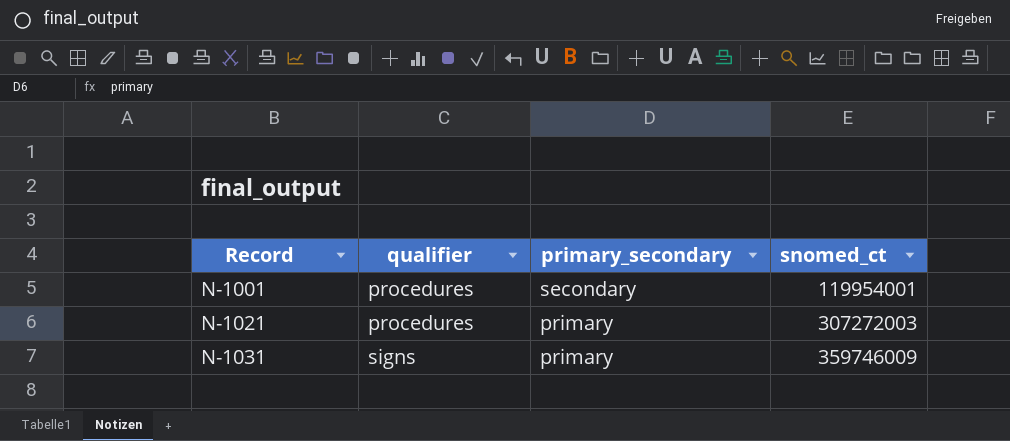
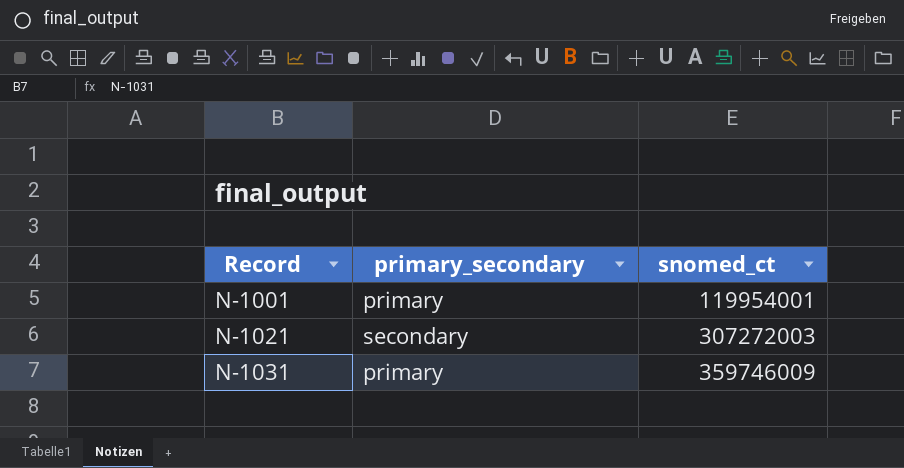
column qualifier | position: 2 -> none
N-1001 | primary_secondary: secondary -> primary
N-1021 | primary_secondary: primary -> secondary

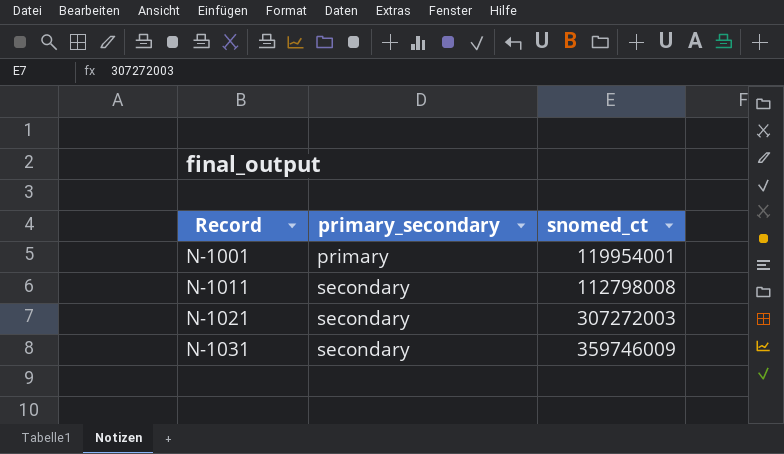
row N-1011: none -> secondary | 112798008
N-1031 | primary_secondary: primary -> secondary

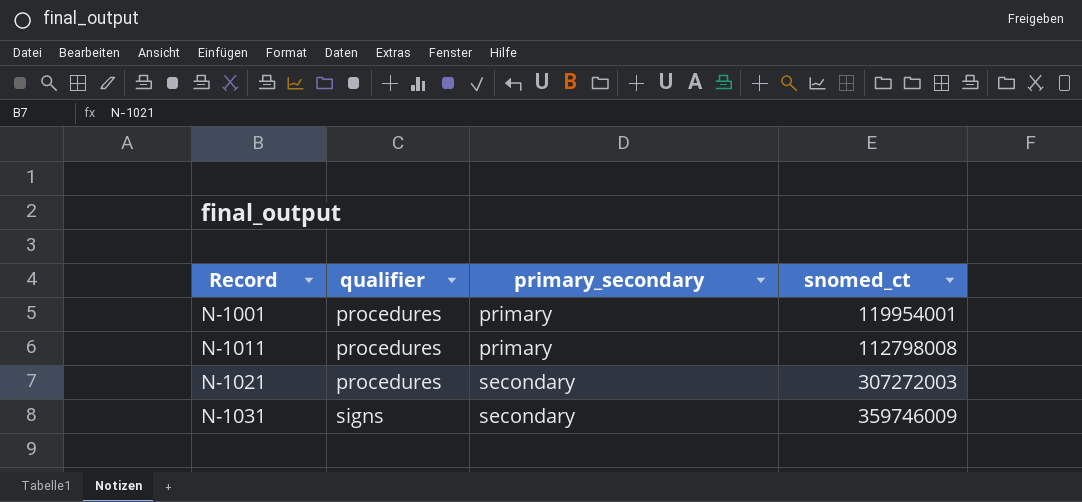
column qualifier | position: none -> 2
N-1011 | primary_secondary: secondary -> primary

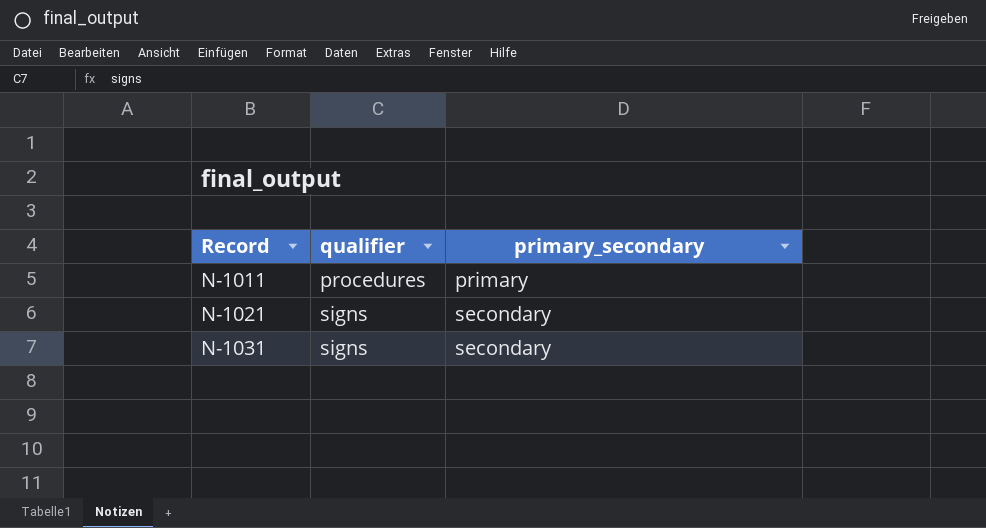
column snomed_ct | position: 4 -> none
row N-1001: procedures | primary | 119954001 -> none
N-1021 | qualifier: procedures -> signs

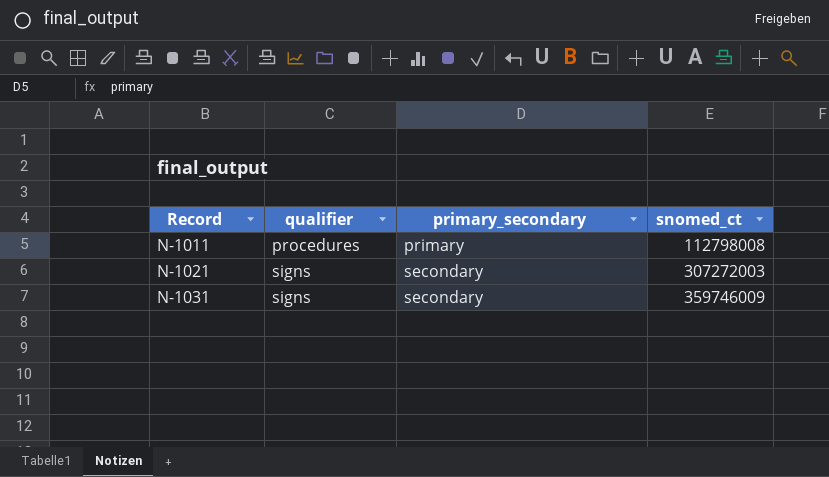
column snomed_ct | position: none -> 4

